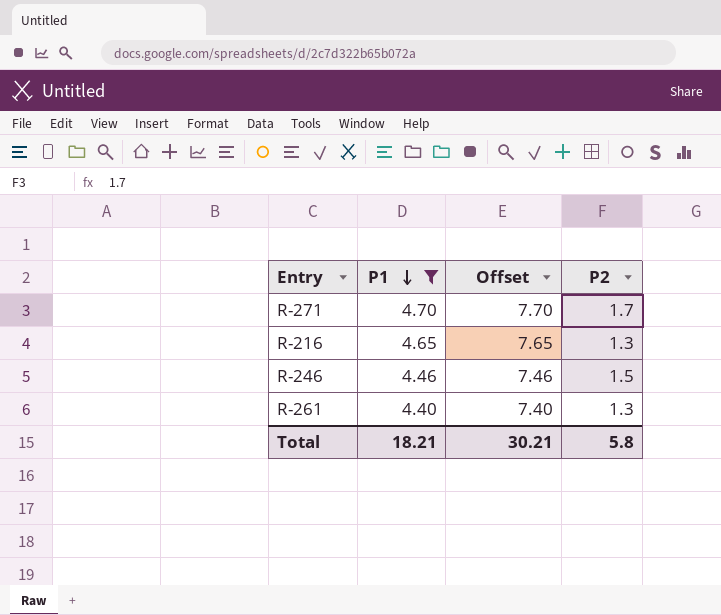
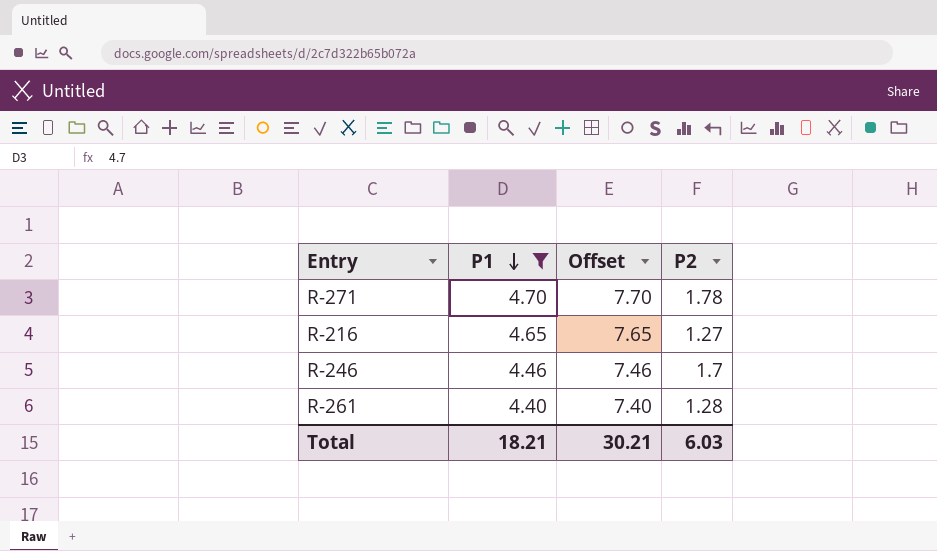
R-271 | P2: 1.7 -> 1.78
R-216 | P2: 1.3 -> 1.27
R-246 | P2: 1.5 -> 1.7
R-261 | P2: 1.3 -> 1.28
Total | P2: 5.8 -> 6.03

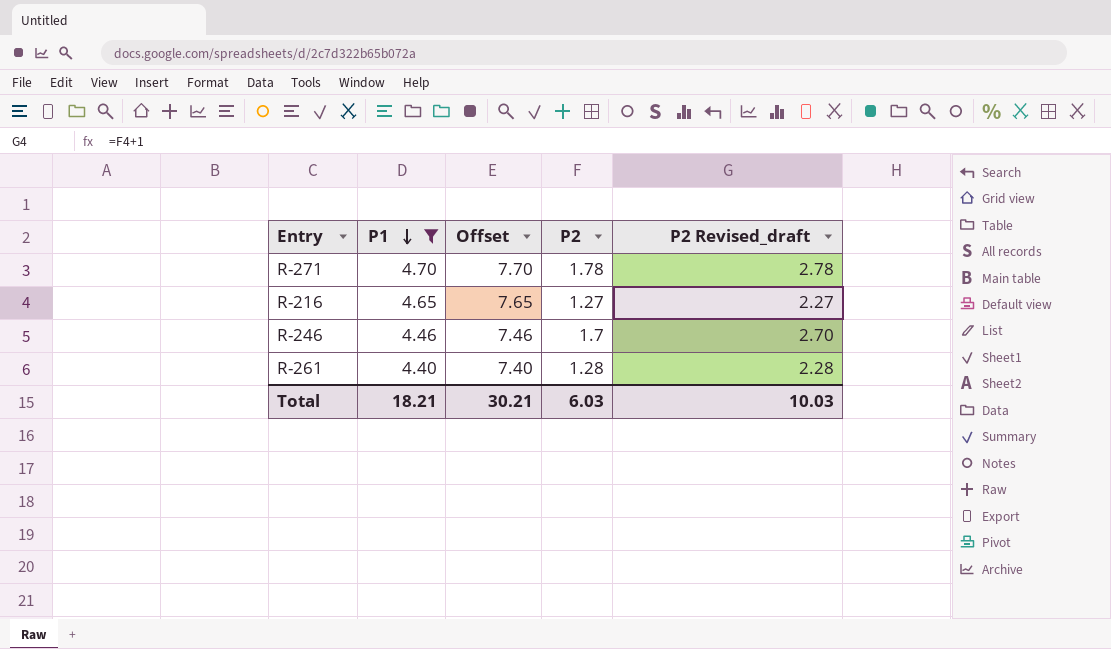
column P2 Revised_draft | formula: none -> [P2] + 1

